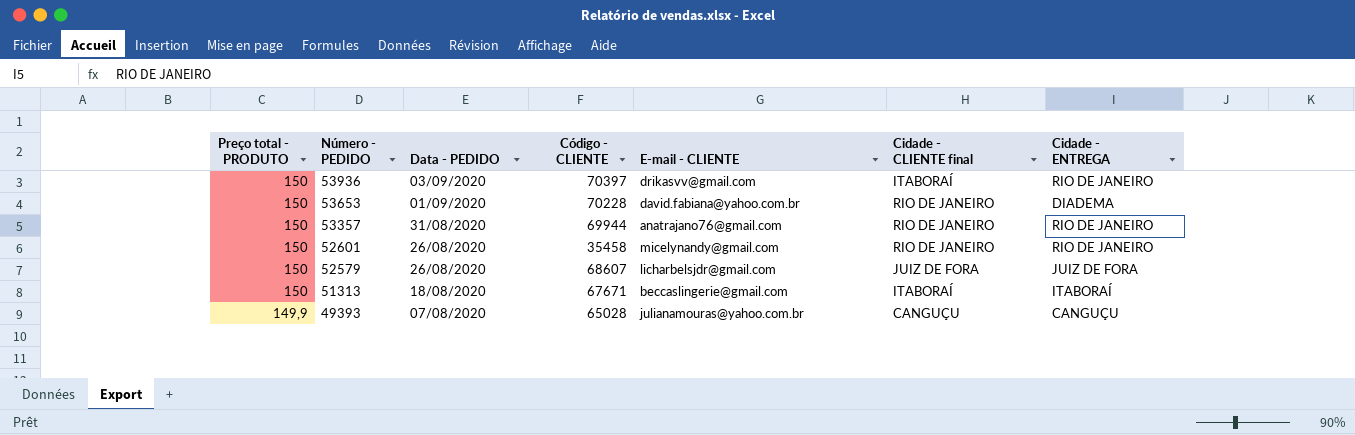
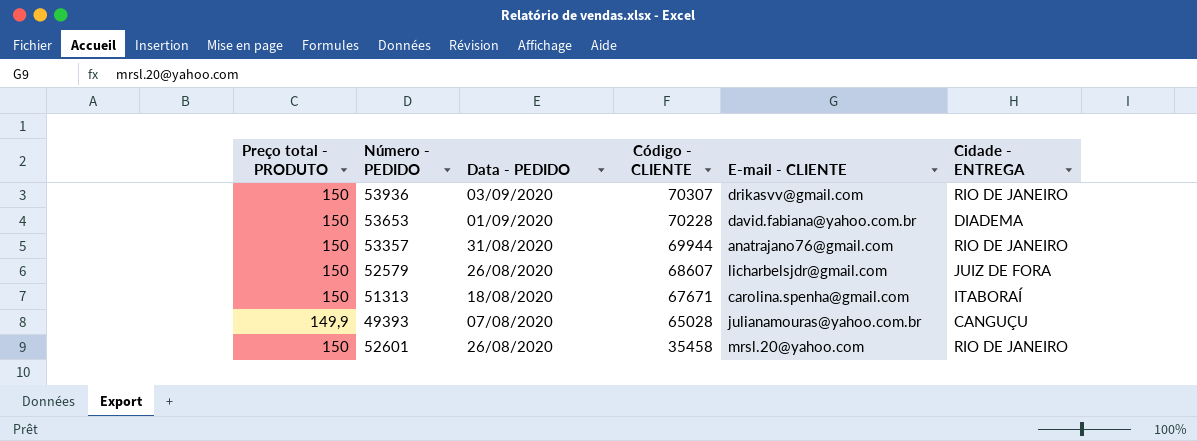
row order: Preço total - PRODUTO descending -> Código - CLIENTE descending
column Cidade - CLIENTE final | position: 6 -> none
53936 | Código - CLIENTE: 70397 -> 70307
51313 | E-mail - CLIENTE: beccaslingerie@gmail.com -> carolina.spenha@gmail.com
52601 | E-mail - CLIENTE: micelynandy@gmail.com -> mrsl.20@yahoo.com

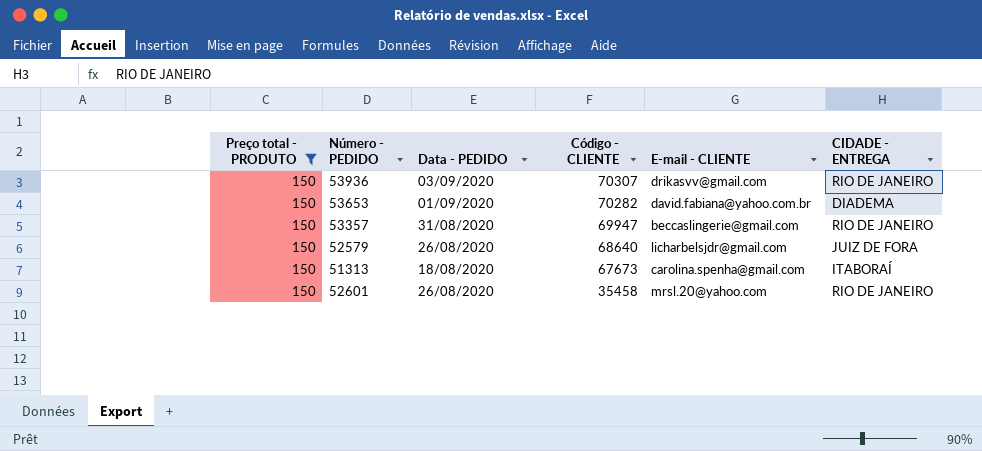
filter: none -> Preço total - PRODUTO = 150
column name: Cidade - ENTREGA -> CIDADE - ENTREGA
53653 | Código - CLIENTE: 70228 -> 70282
53357 | Código - CLIENTE: 69944 -> 69947
53357 | E-mail - CLIENTE: anatrajano76@gmail.com -> beccaslingerie@gmail.com
52579 | Código - CLIENTE: 68607 -> 68640
51313 | Código - CLIENTE: 67671 -> 67673

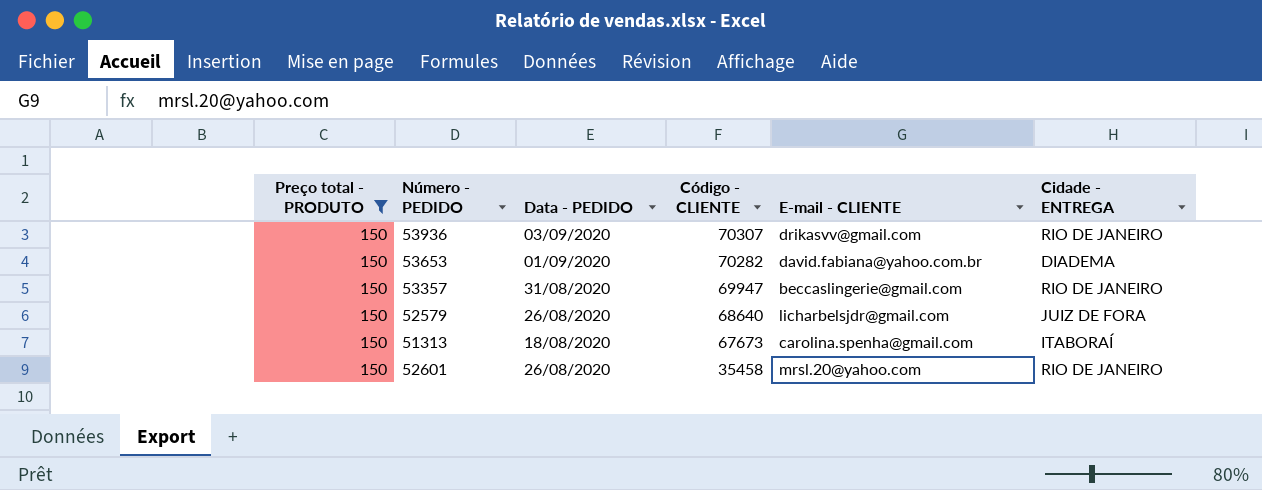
column name: CIDADE - ENTREGA -> Cidade - ENTREGA

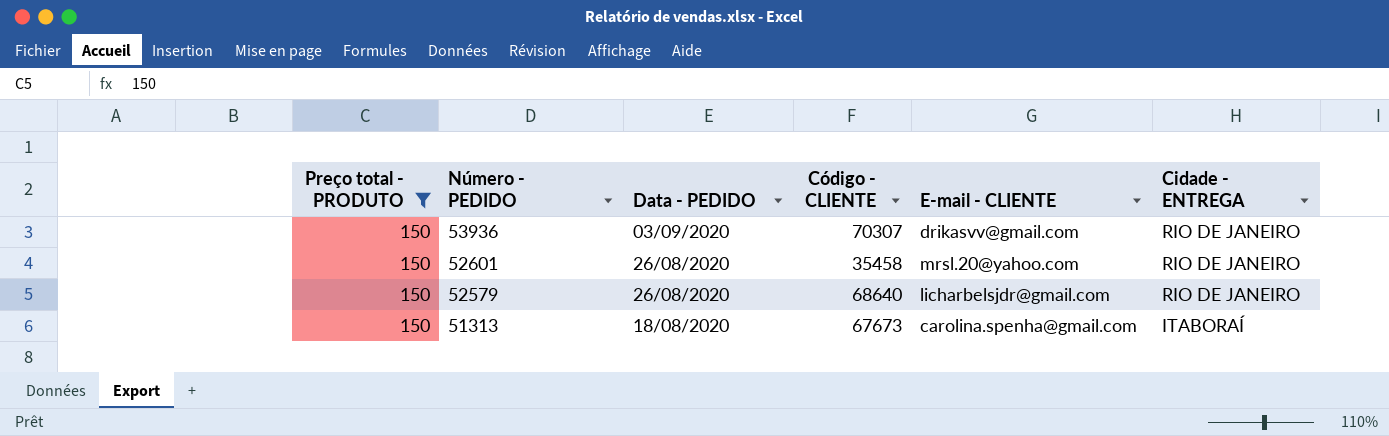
row order: Código - CLIENTE descending -> Número - PEDIDO descending
row 53653: 150 | 01/09/2020 | 70282 | david.fabiana@yahoo.com.br | DIADEMA -> none
row 53357: 150 | 31/08/2020 | 69947 | beccaslingerie@gmail.com | RIO DE JANEIRO -> none
52579 | Cidade - ENTREGA: JUIZ DE FORA -> RIO DE JANEIRO

